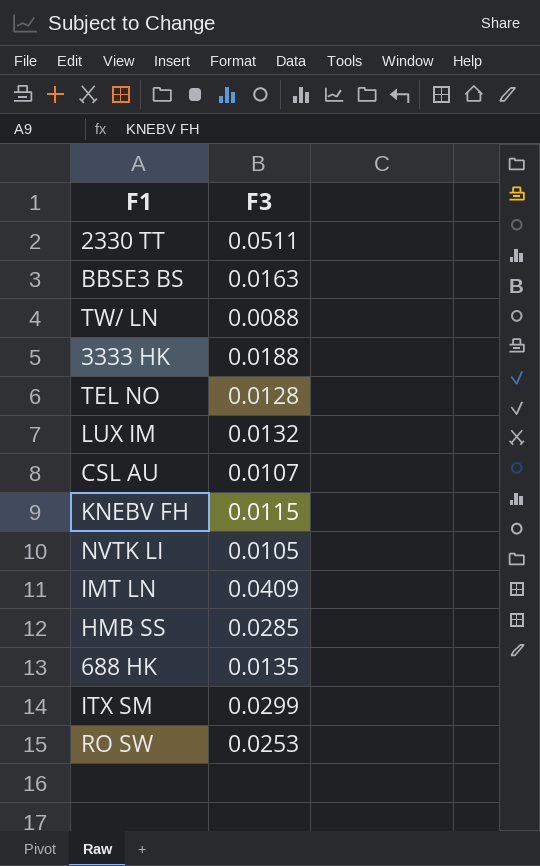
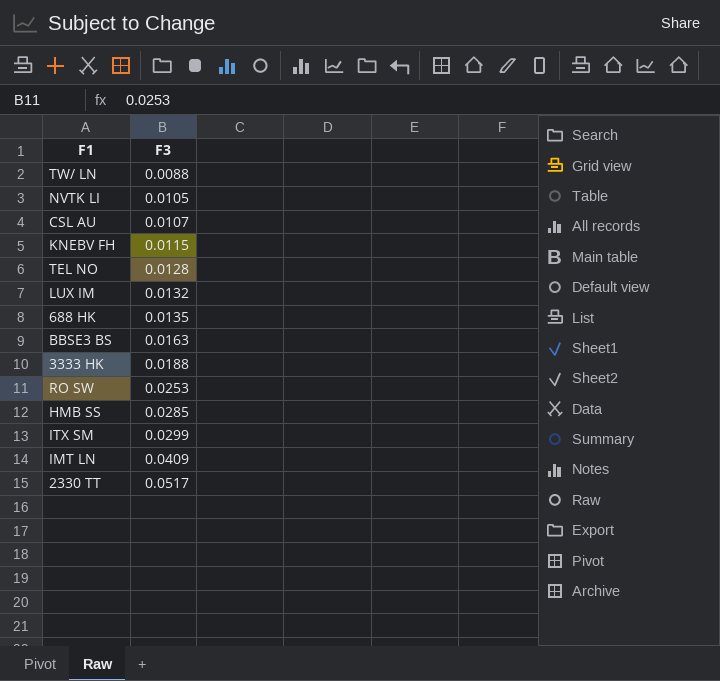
row order: none -> F3 ascending
2330 TT | F3: 0.0511 -> 0.0517

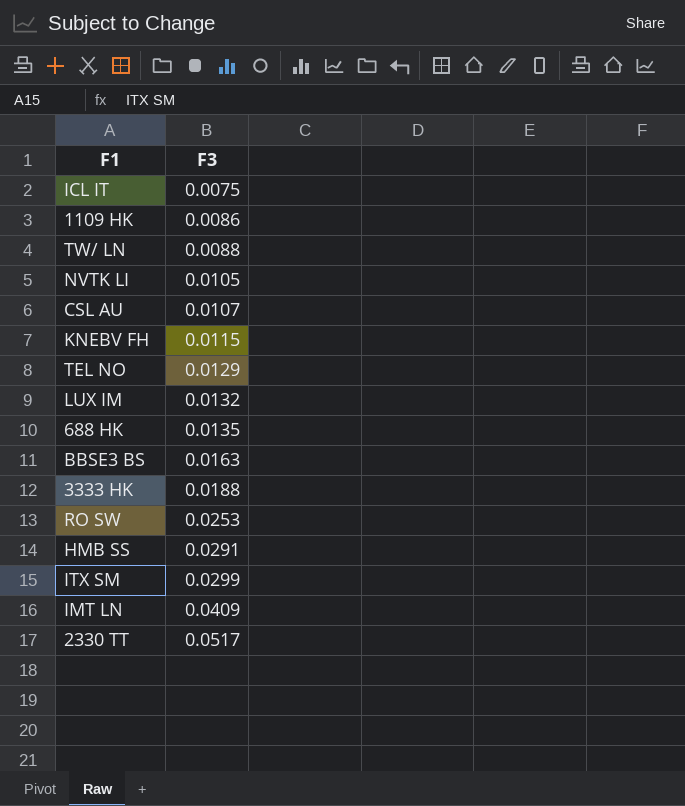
row ICL IT: none -> 0.0075
row 1109 HK: none -> 0.0086
TEL NO | F3: 0.0128 -> 0.0129
HMB SS | F3: 0.0285 -> 0.0291

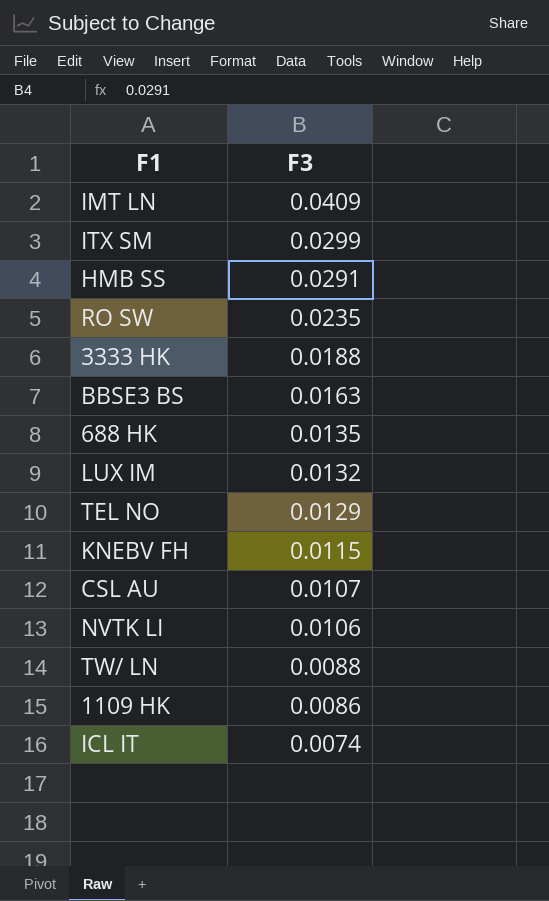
row order: F3 ascending -> F3 descending
row 2330 TT: 0.0517 -> none
RO SW | F3: 0.0253 -> 0.0235
NVTK LI | F3: 0.0105 -> 0.0106
ICL IT | F3: 0.0075 -> 0.0074

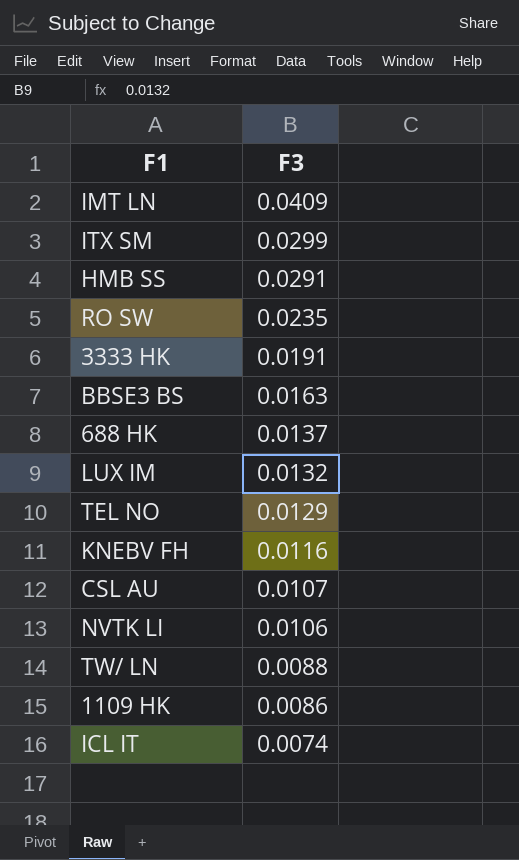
3333 HK | F3: 0.0188 -> 0.0191
688 HK | F3: 0.0135 -> 0.0137
KNEBV FH | F3: 0.0115 -> 0.0116

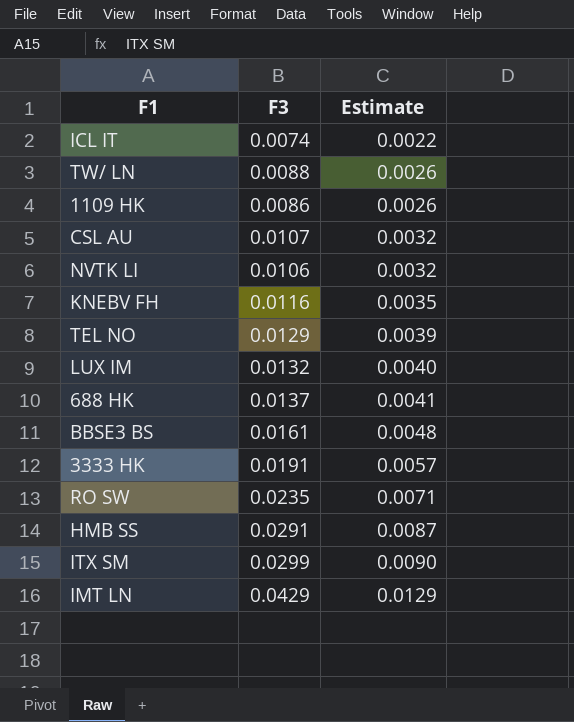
row order: F3 descending -> Estimate ascending
column Estimate | formula: none -> [F3] * 0.3
BBSE3 BS | F3: 0.0163 -> 0.0161
IMT LN | F3: 0.0409 -> 0.0429

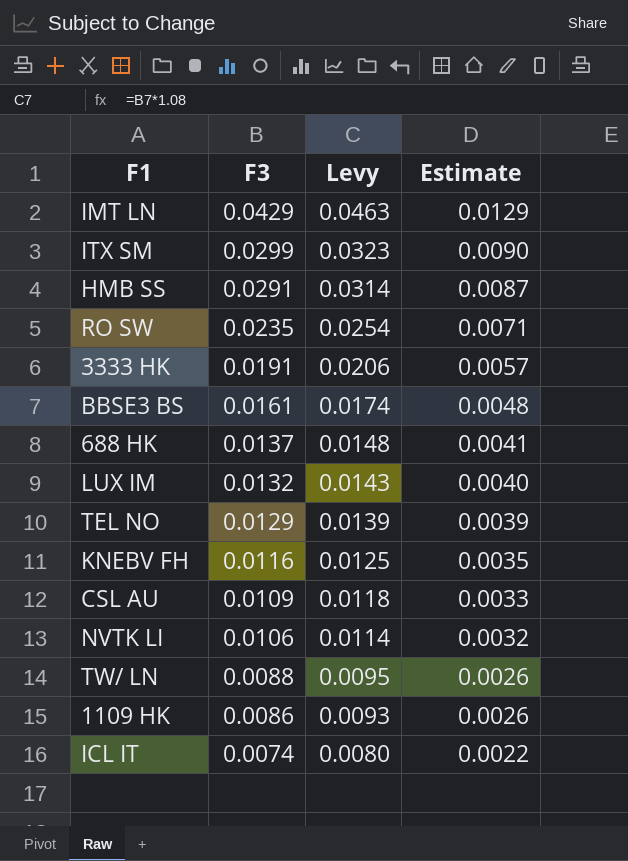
row order: Estimate ascending -> F3 descending
column Levy | formula: none -> [F3] * 1.08
CSL AU | F3: 0.0107 -> 0.0109
CSL AU | Estimate: 0.0032 -> 0.0033

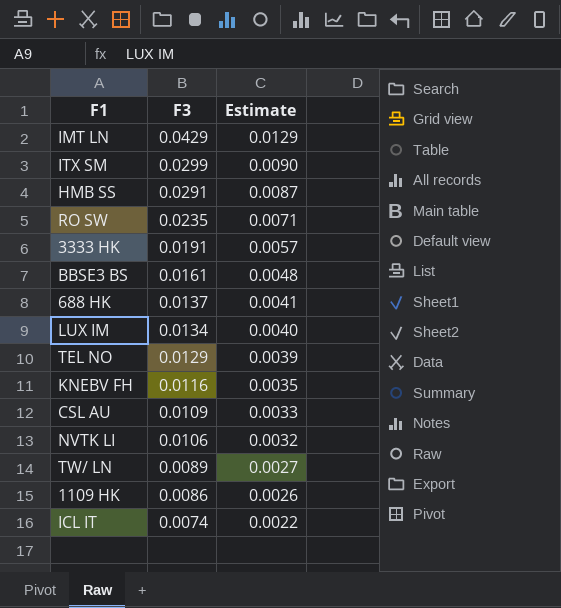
column Levy | formula: [F3] * 1.08 -> none
LUX IM | F3: 0.0132 -> 0.0134
TW/ LN | F3: 0.0088 -> 0.0089
TW/ LN | Estimate: 0.0026 -> 0.0027

